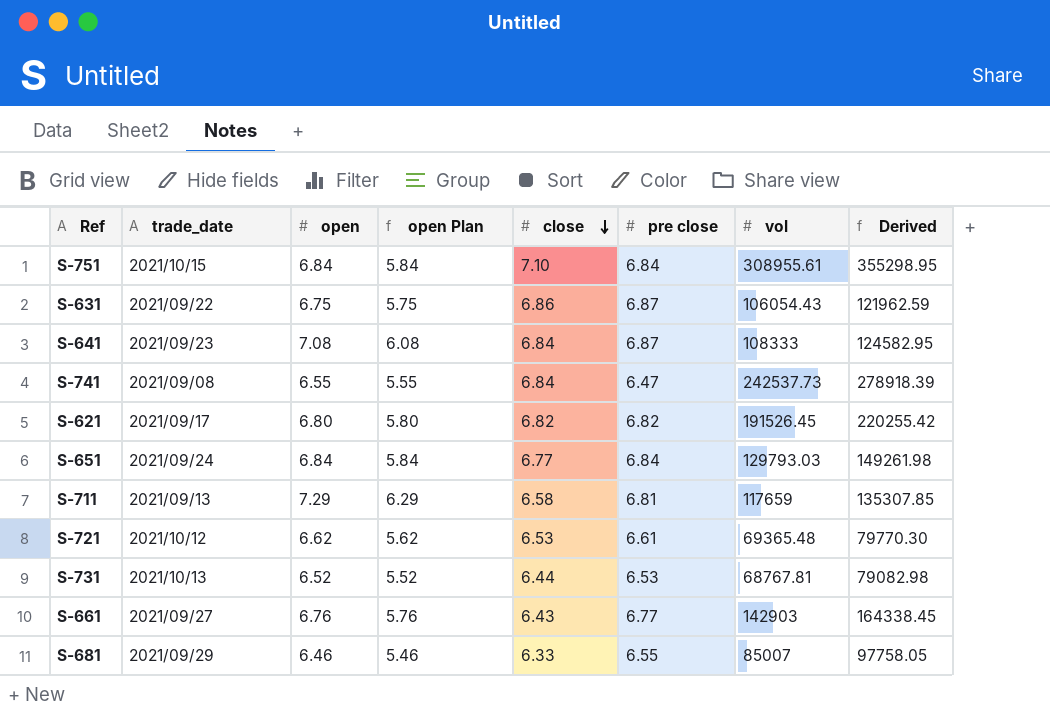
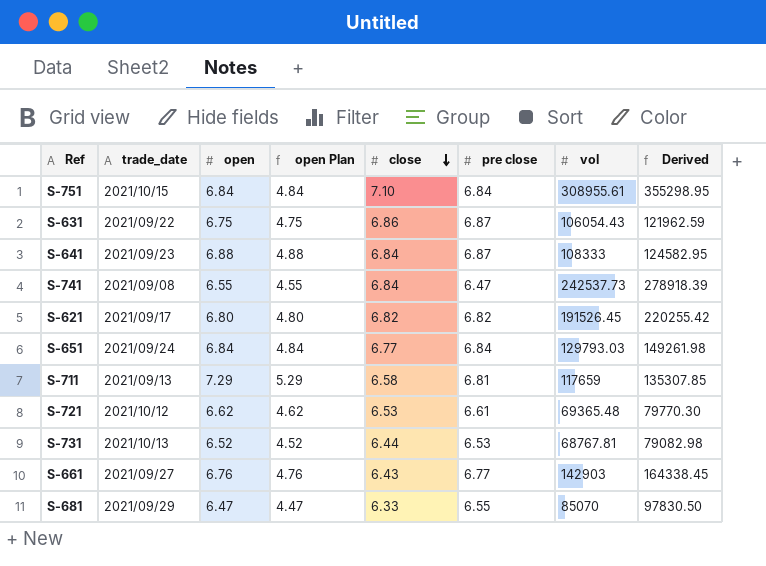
column open Plan | formula: [open] - 1 -> [open] - 2
S-641 | open: 7.08 -> 6.88
S-681 | open: 6.46 -> 6.47
S-681 | vol: 85007 -> 85070
S-681 | Derived: 97758.05 -> 97830.50

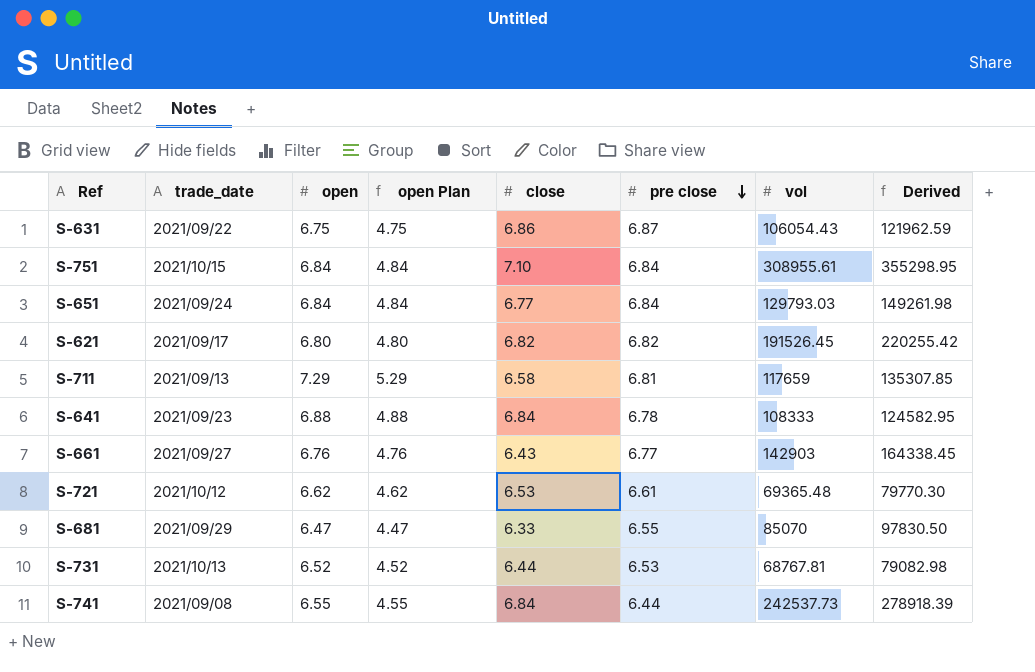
row order: close descending -> pre close descending
S-641 | pre close: 6.87 -> 6.78
S-741 | pre close: 6.47 -> 6.44

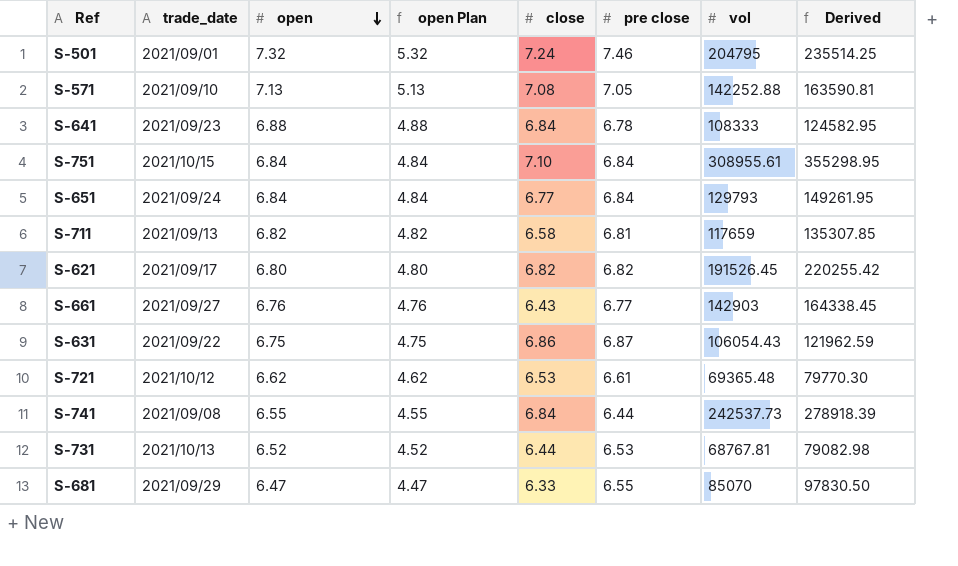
row order: pre close descending -> open descending
row S-501: none -> 2021/09/01 | 7.32 | 5.32 | 7.24 | 7.46 | 204795 | 235514.25
row S-571: none -> 2021/09/10 | 7.13 | 5.13 | 7.08 | 7.05 | 142252.88 | 163590.81
S-651 | vol: 129793.03 -> 129793
S-651 | Derived: 149261.98 -> 149261.95
S-711 | open: 7.29 -> 6.82
S-711 | open Plan: 5.29 -> 4.82

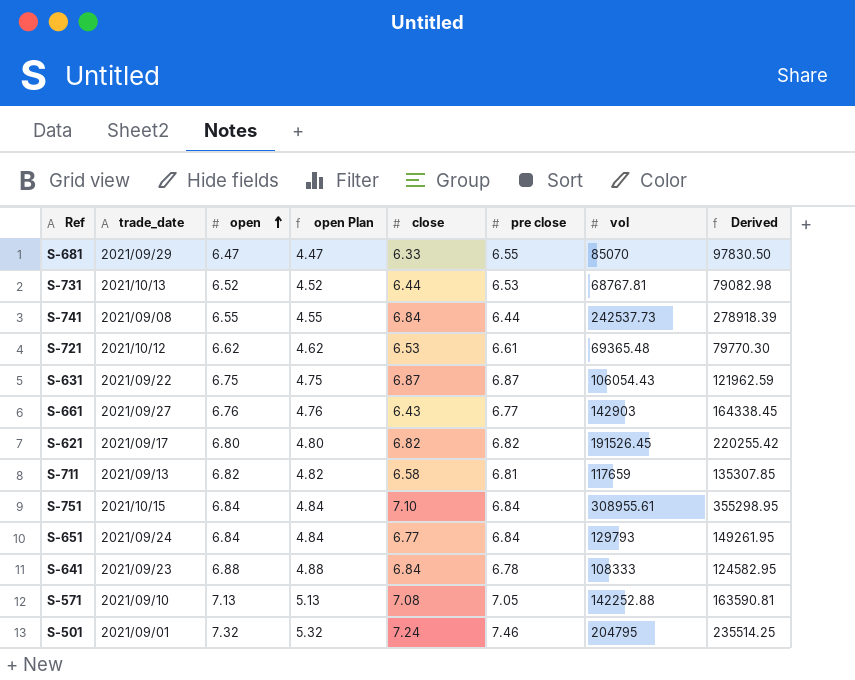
row order: open descending -> open ascending
S-631 | close: 6.86 -> 6.87

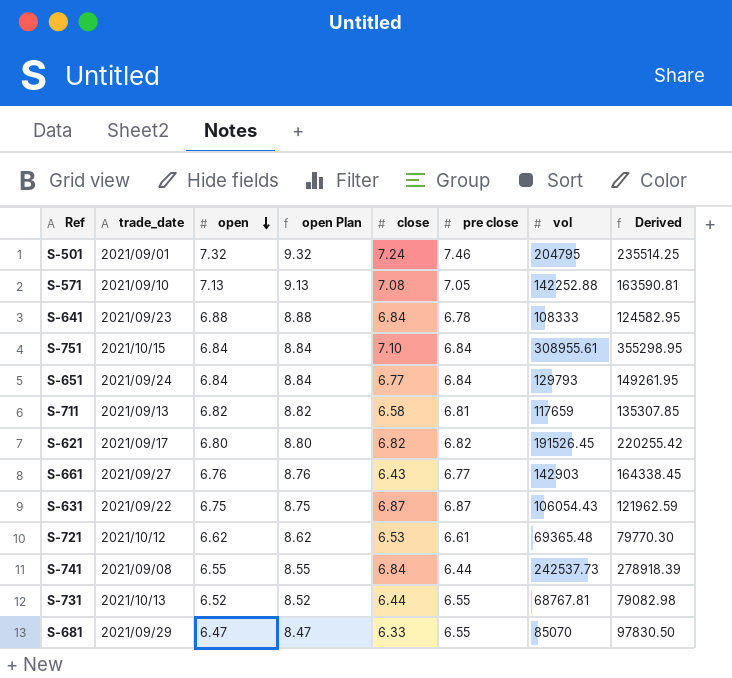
row order: open ascending -> open descending
column open Plan | formula: [open] - 2 -> [open] + 2
S-731 | pre close: 6.53 -> 6.55

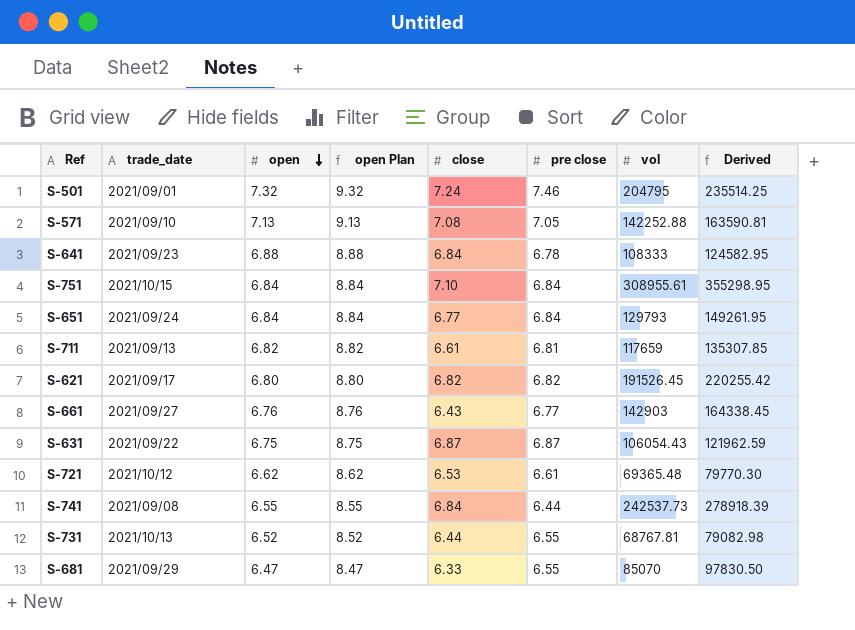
S-711 | close: 6.58 -> 6.61

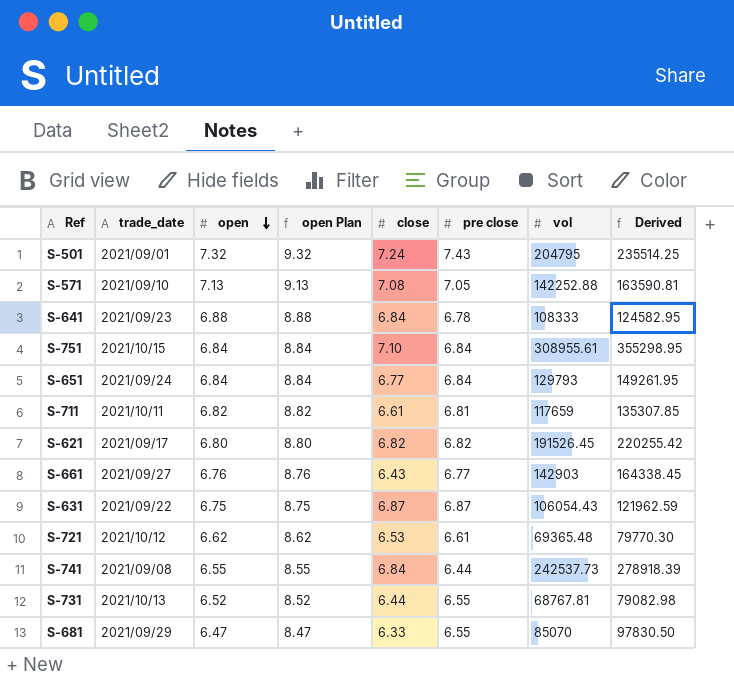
S-501 | pre close: 7.46 -> 7.43
S-711 | trade_date: 2021/09/13 -> 2021/10/11

